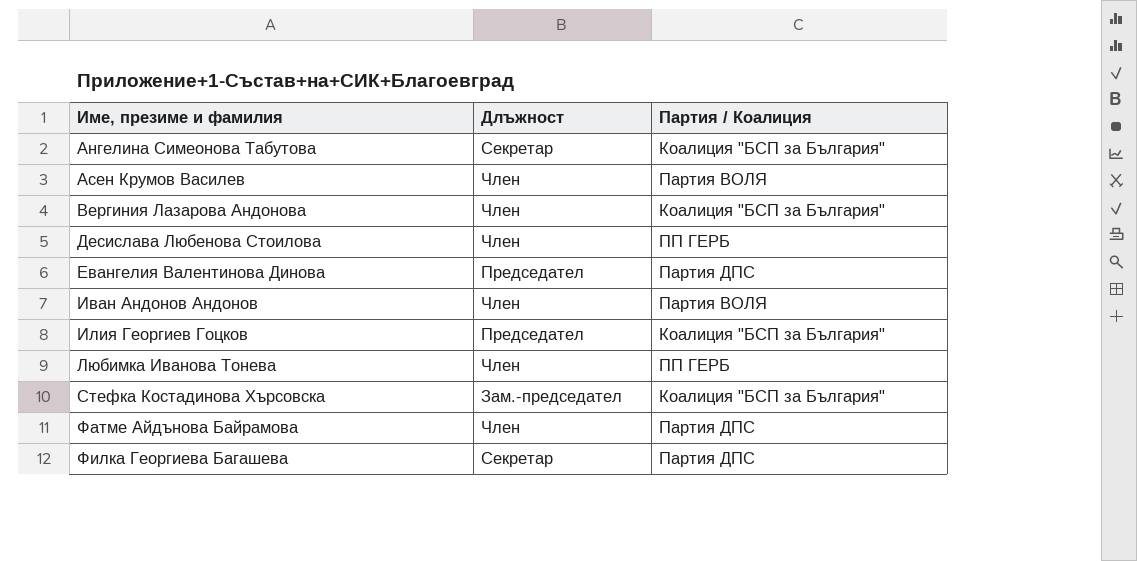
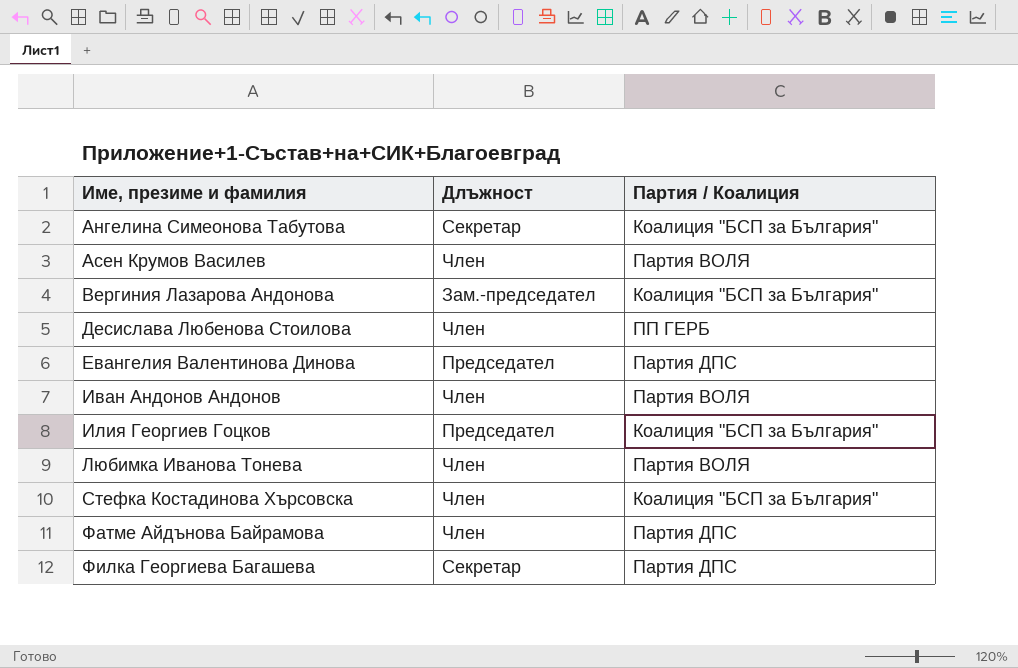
Вергиния Лазарова Андонова | Длъжност: Член -> Зам.-председател
Любимка Иванова Тонева | Партия / Коалиция: ПП ГЕРБ -> Партия ВОЛЯ
Стефка Костадинова Хърсовска | Длъжност: Зам.-председател -> Член

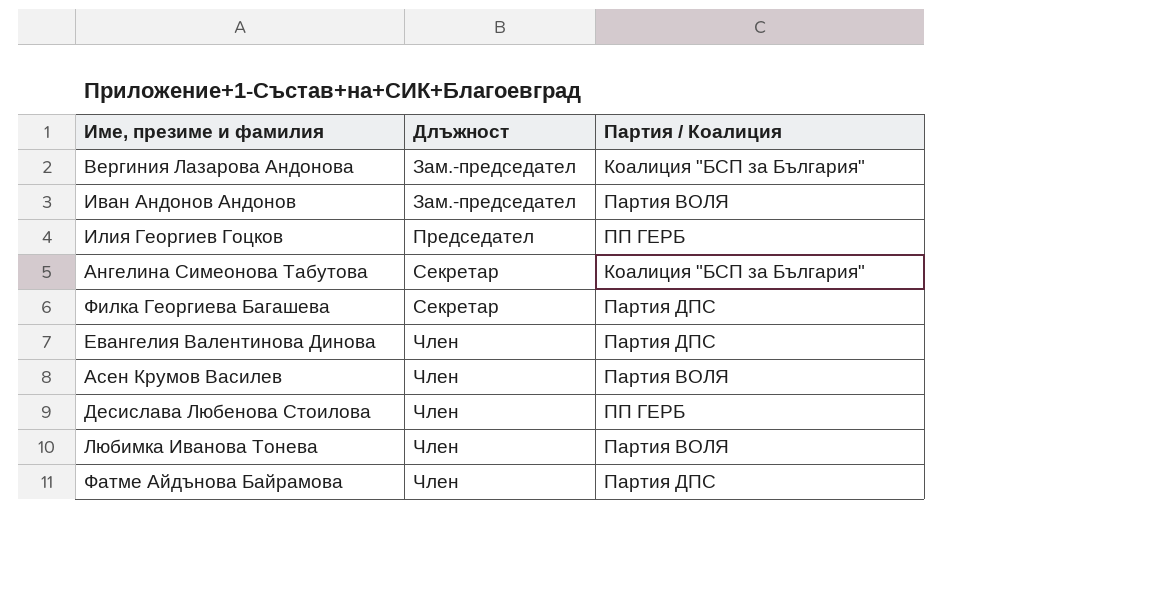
row order: Име, презиме и фамилия ascending -> Длъжност ascending
row Стефка Костадинова Хърсовска: Член | Коалиция "БСП за България" -> none
Иван Андонов Андонов | Длъжност: Член -> Зам.-председател
Илия Георгиев Гоцков | Партия / Коалиция: Коалиция "БСП за България" -> ПП ГЕРБ
Евангелия Валентинова Динова | Длъжност: Председател -> Член

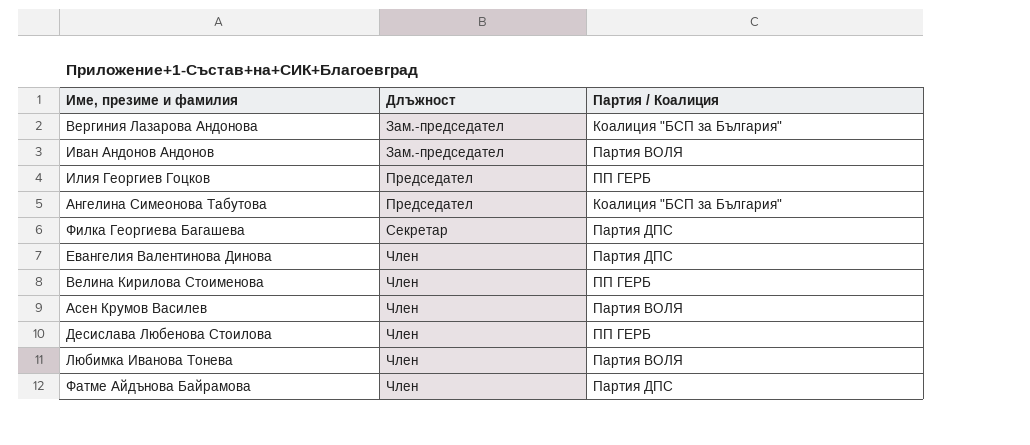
Ангелина Симеонова Табутова | Длъжност: Секретар -> Председател
row Велина Кирилова Стоименова: none -> Член | ПП ГЕРБ

